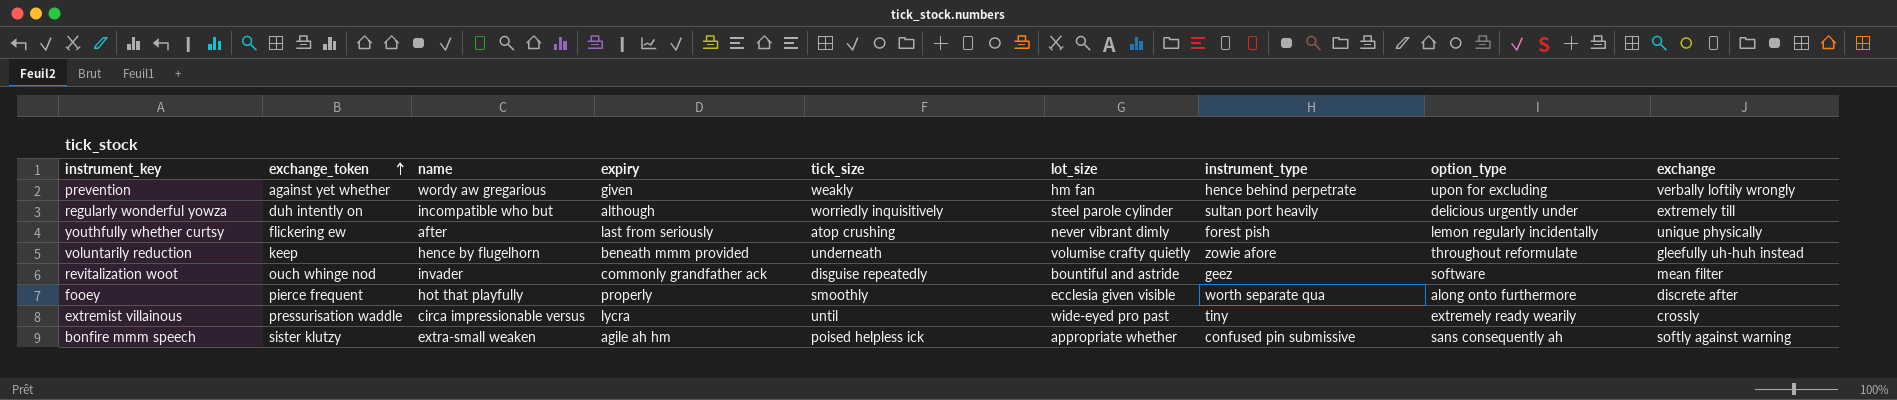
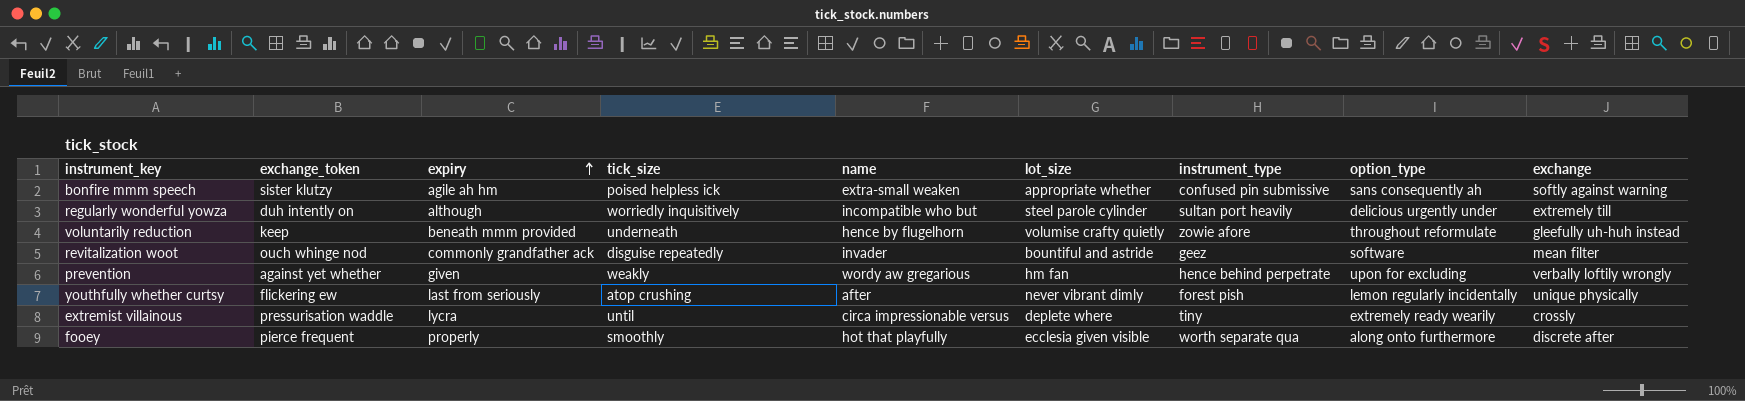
row order: exchange_token ascending -> expiry ascending
column name | position: 3 -> 5
extremist villainous | lot_size: wide-eyed pro past -> deplete where

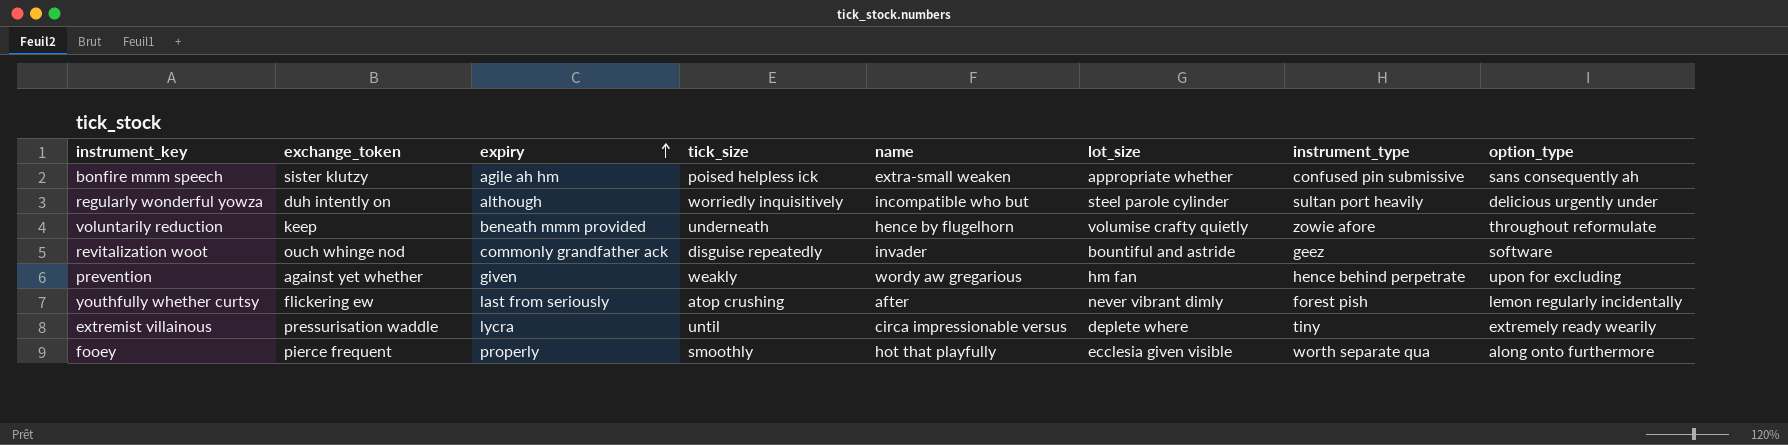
column exchange | position: 9 -> none

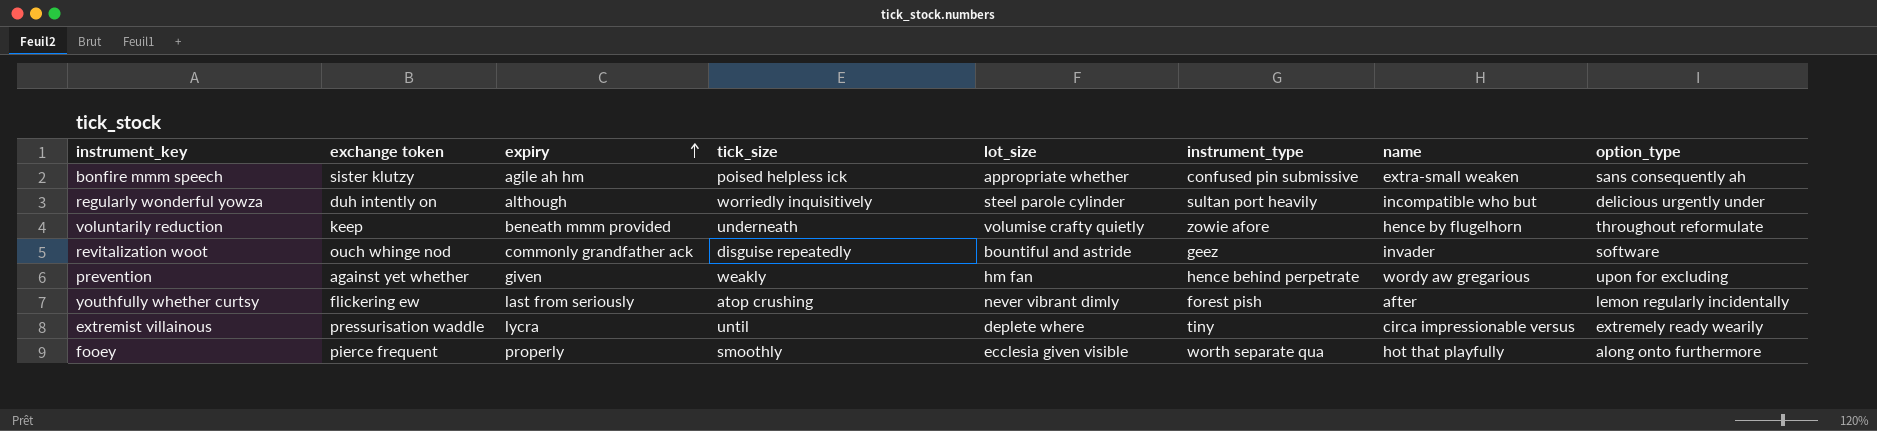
column name: exchange_token -> exchange token
column name | position: 5 -> 7

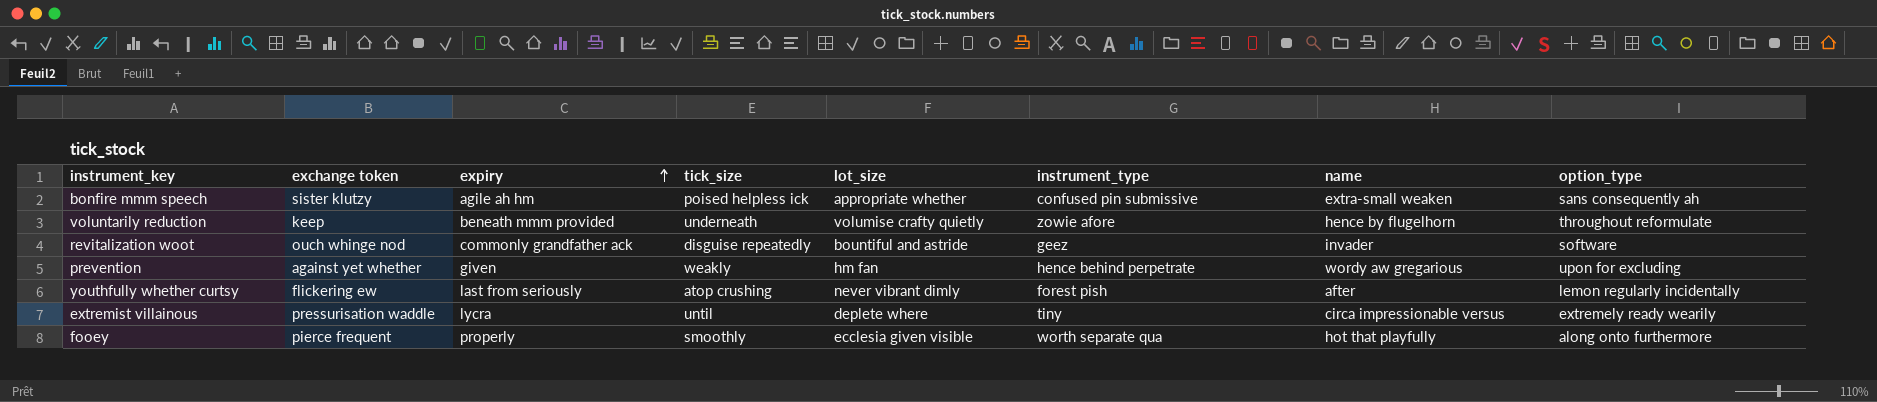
row regularly wonderful yowza: duh intently on | although | worriedly inquisitively | steel parole cylinder | sultan port heavily | incompatible who but | delicious urgently under -> none

